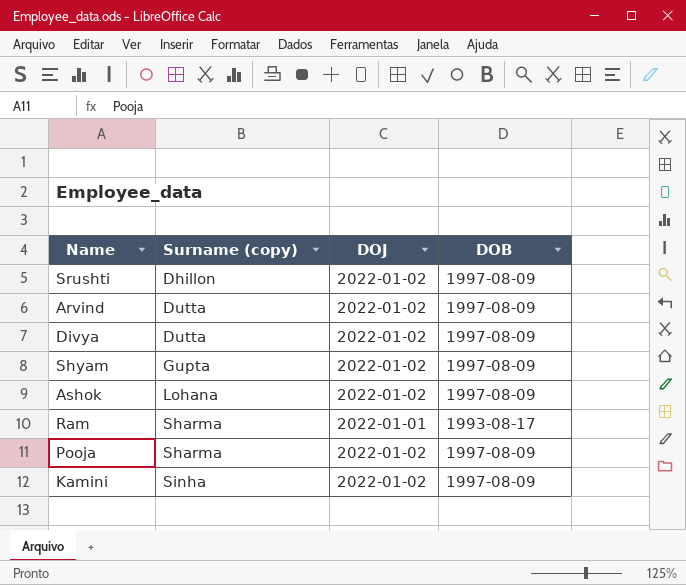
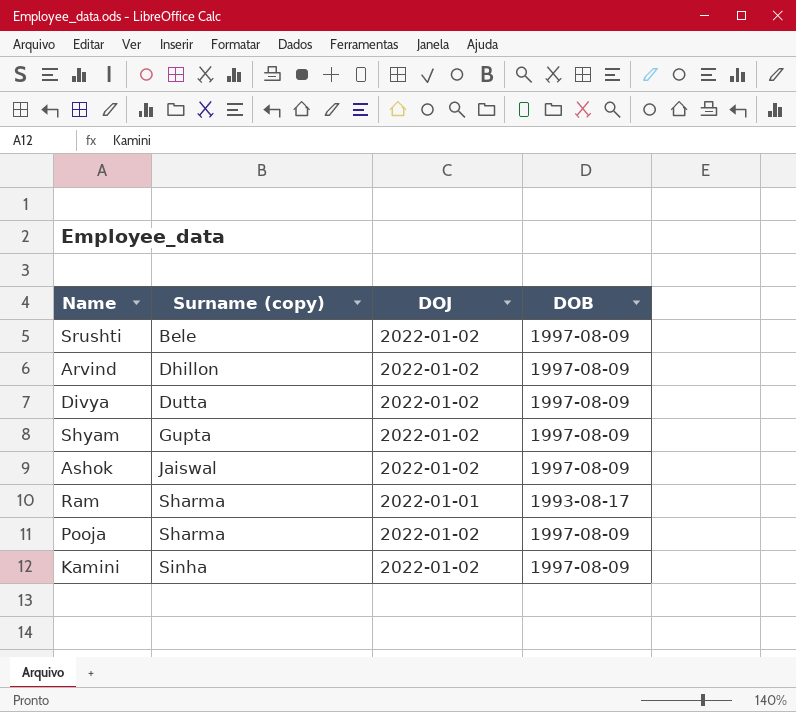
Srushti | Surname (copy): Dhillon -> Bele
Arvind | Surname (copy): Dutta -> Dhillon
Ashok | Surname (copy): Lohana -> Jaiswal

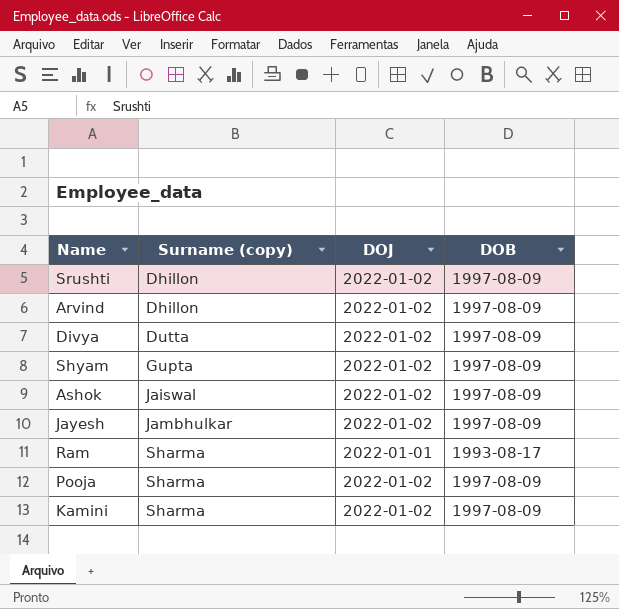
Srushti | Surname (copy): Bele -> Dhillon
row Jayesh: none -> Jambhulkar | 2022-01-02 | 1997-08-09
Kamini | Surname (copy): Sinha -> Sharma

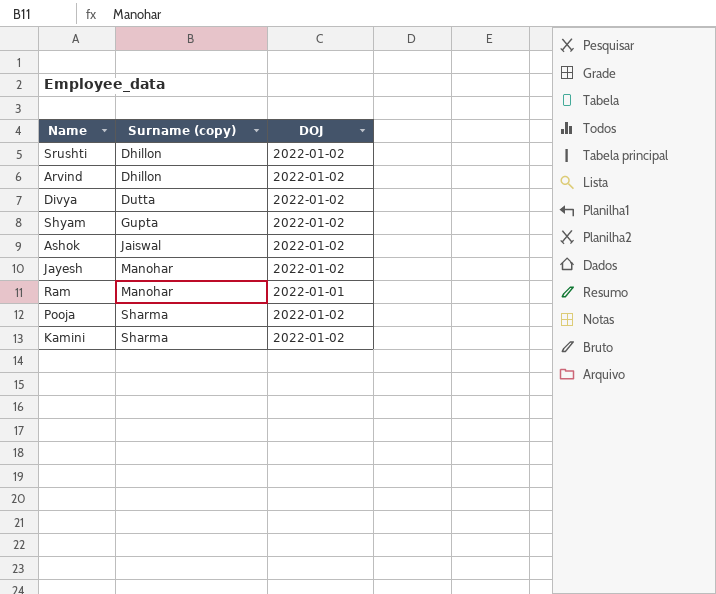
column DOB | position: 4 -> none
Jayesh | Surname (copy): Jambhulkar -> Manohar
Ram | Surname (copy): Sharma -> Manohar

